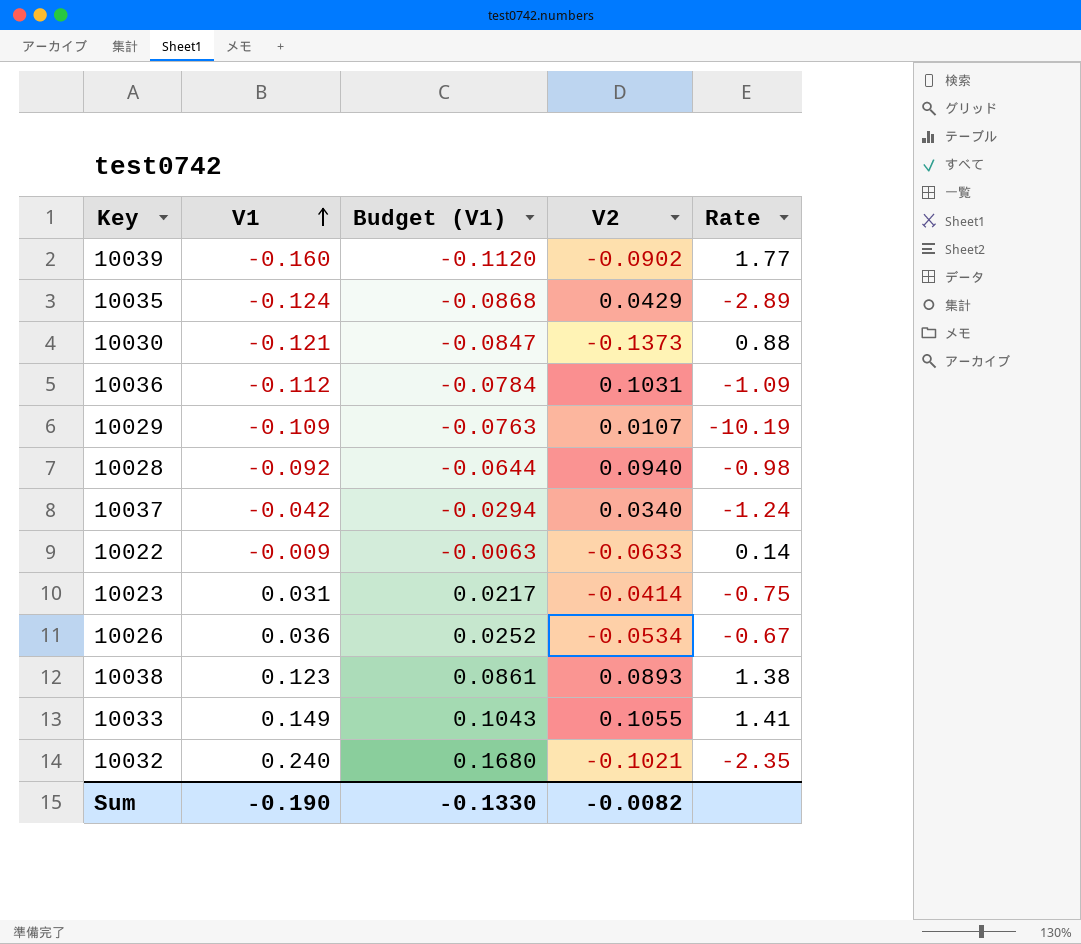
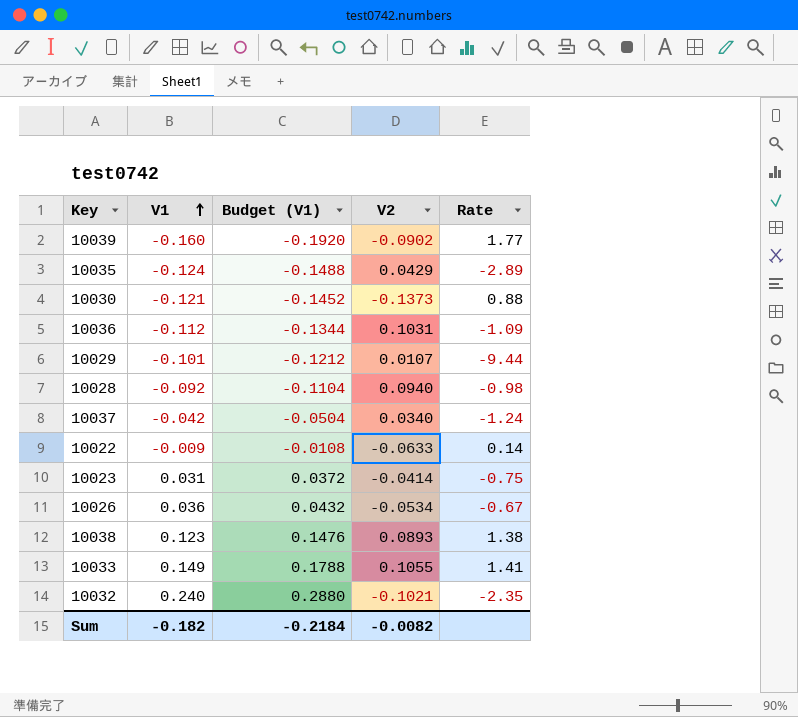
column Budget (V1) | formula: [V1] * 0.7 -> [V1] * 1.2
10029 | V1: -0.109 -> -0.101
10029 | Rate: -10.19 -> -9.44
Sum | V1: -0.190 -> -0.182
Sum | Budget (V1): -0.1330 -> -0.2184

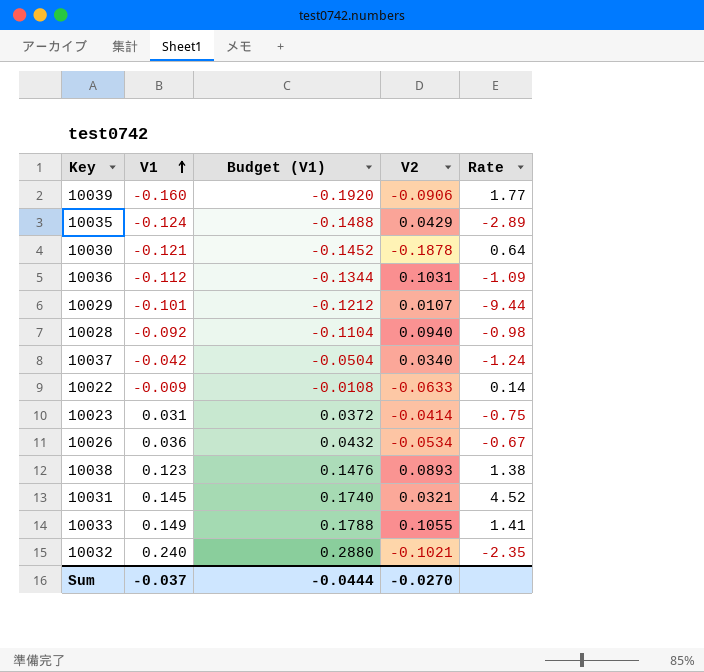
10039 | V2: -0.0902 -> -0.0906
10030 | V2: -0.1373 -> -0.1878
10030 | Rate: 0.88 -> 0.64
row 10031: none -> 0.145 | 0.1740 | 0.0321 | 4.52
Sum | V1: -0.182 -> -0.037
Sum | Budget (V1): -0.2184 -> -0.0444
Sum | V2: -0.0082 -> -0.0270

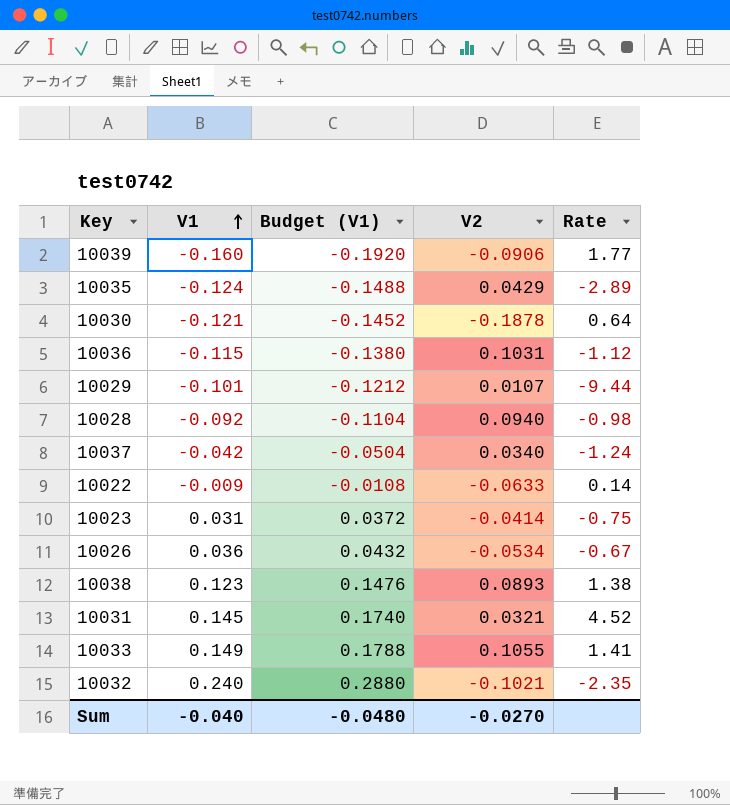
10036 | V1: -0.112 -> -0.115
10036 | Budget (V1): -0.1344 -> -0.1380
10036 | Rate: -1.09 -> -1.12
Sum | V1: -0.037 -> -0.040
Sum | Budget (V1): -0.0444 -> -0.0480

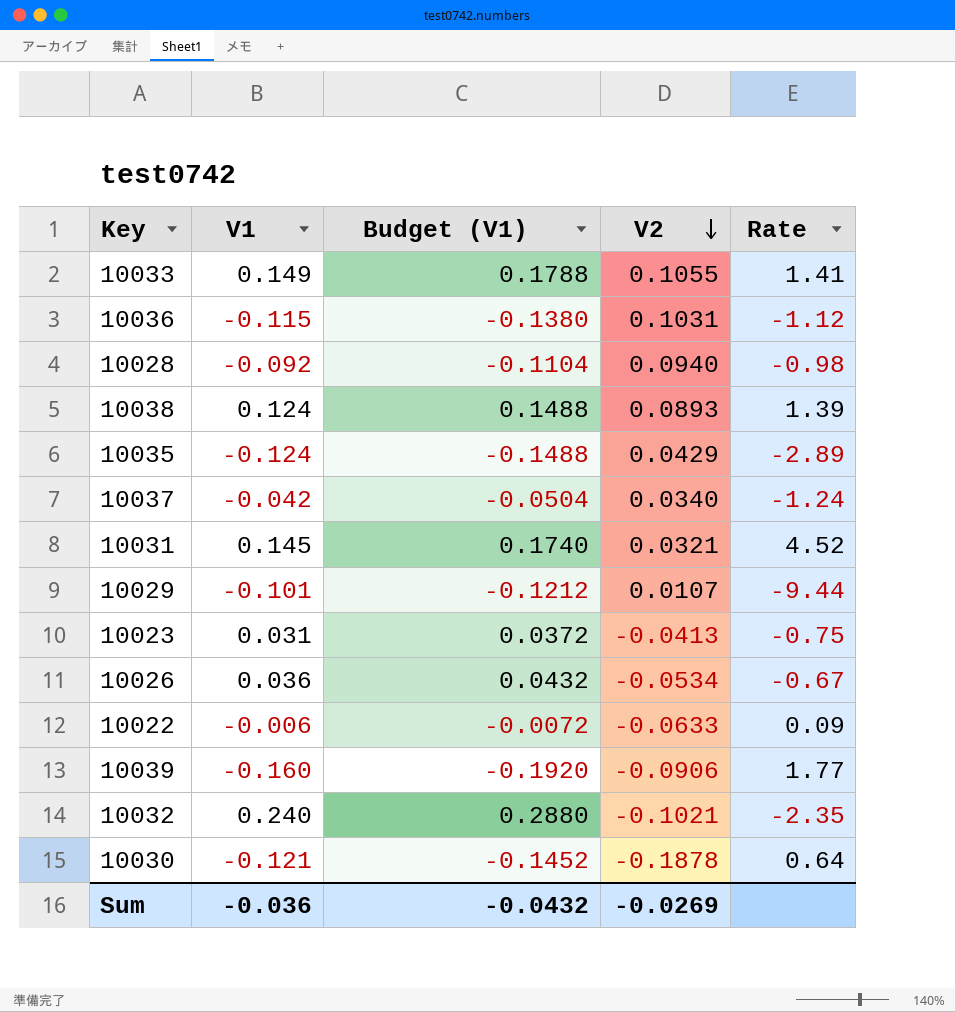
row order: V1 ascending -> V2 descending
10038 | V1: 0.123 -> 0.124
10038 | Budget (V1): 0.1476 -> 0.1488
10038 | Rate: 1.38 -> 1.39
10023 | V2: -0.0414 -> -0.0413
10022 | V1: -0.009 -> -0.006
10022 | Budget (V1): -0.0108 -> -0.0072
10022 | Rate: 0.14 -> 0.09
Sum | V1: -0.040 -> -0.036
Sum | Budget (V1): -0.0480 -> -0.0432
Sum | V2: -0.0270 -> -0.0269

